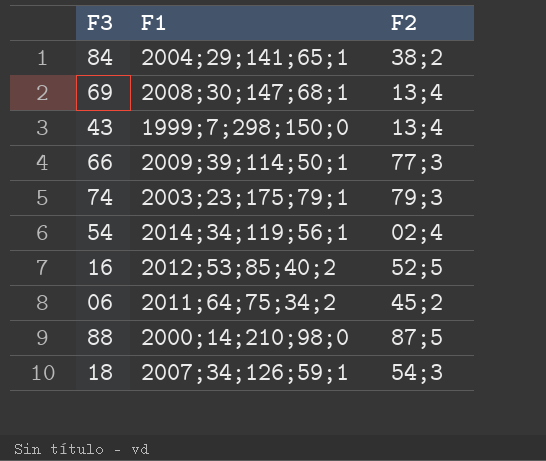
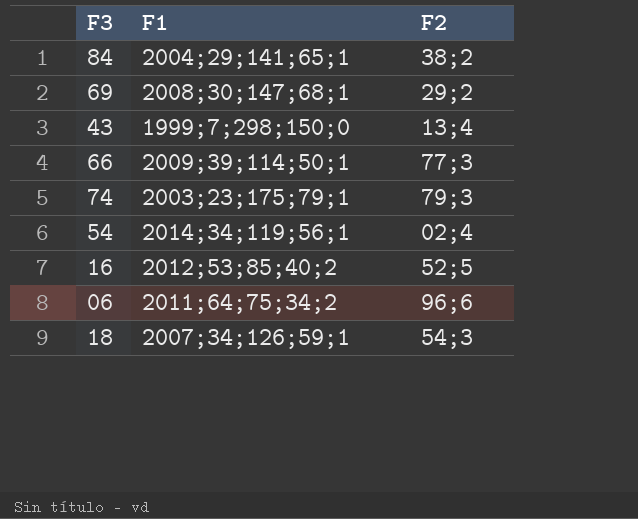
row 88: 2000;14;210;98;0 | 87;5 -> none
69 | F2: 13;4 -> 29;2
06 | F2: 45;2 -> 96;6

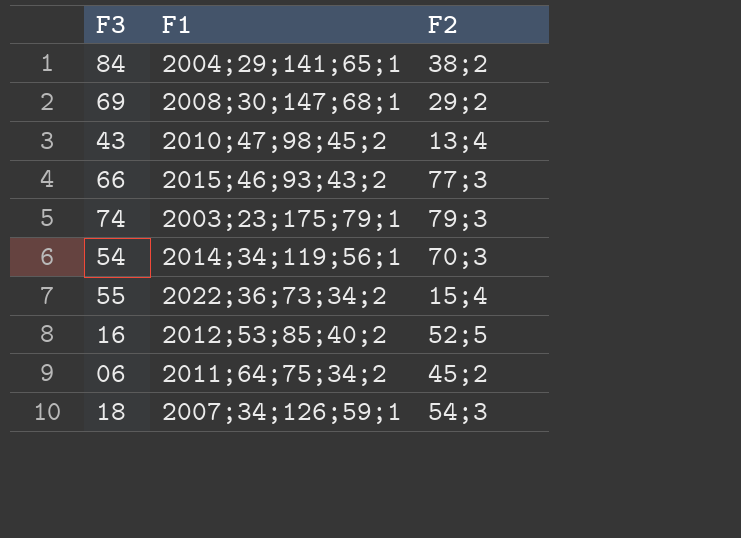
43 | F1: 1999;7;298;150;0 -> 2010;47;98;45;2
66 | F1: 2009;39;114;50;1 -> 2015;46;93;43;2
54 | F2: 02;4 -> 70;3
row 55: none -> 2022;36;73;34;2 | 15;4
06 | F2: 96;6 -> 45;2

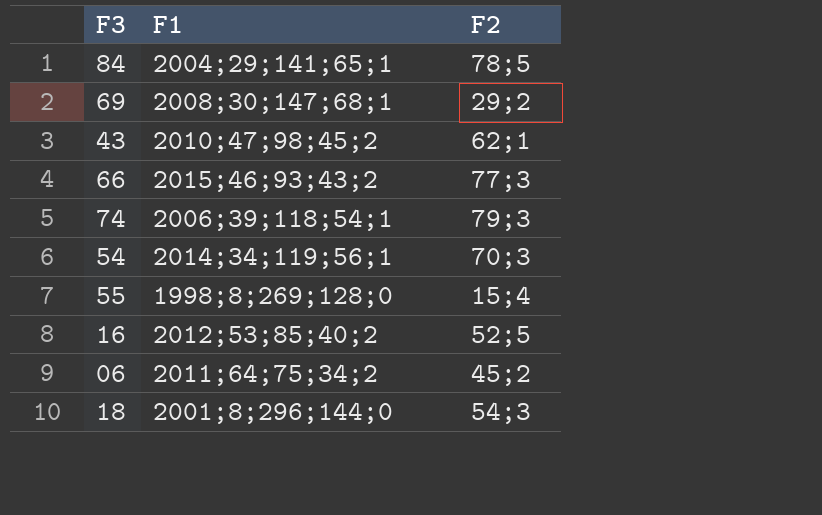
84 | F2: 38;2 -> 78;5
43 | F2: 13;4 -> 62;1
74 | F1: 2003;23;175;79;1 -> 2006;39;118;54;1
55 | F1: 2022;36;73;34;2 -> 1998;8;269;128;0
18 | F1: 2007;34;126;59;1 -> 2001;8;296;144;0

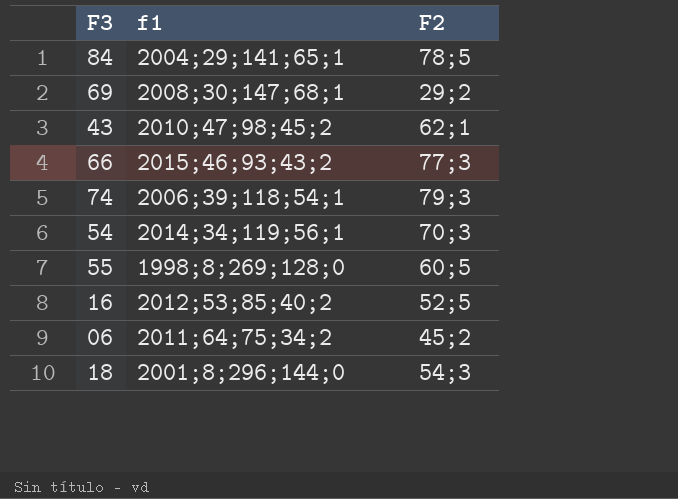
column name: F1 -> f1
55 | F2: 15;4 -> 60;5

